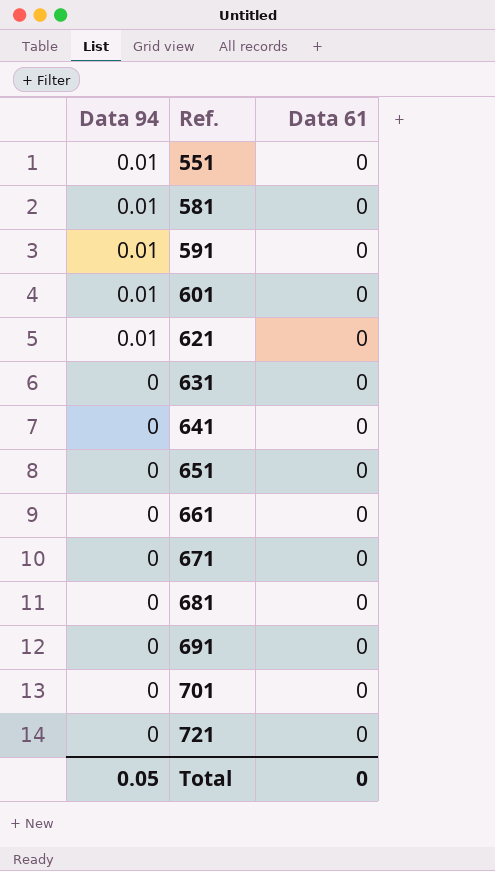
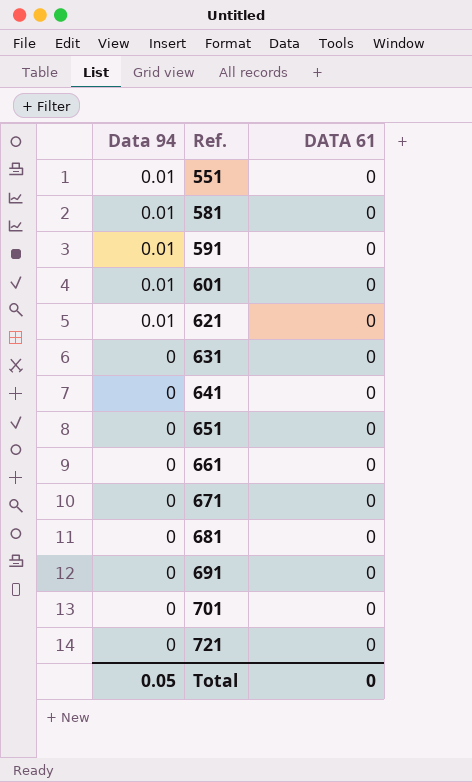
column name: Data 61 -> DATA 61

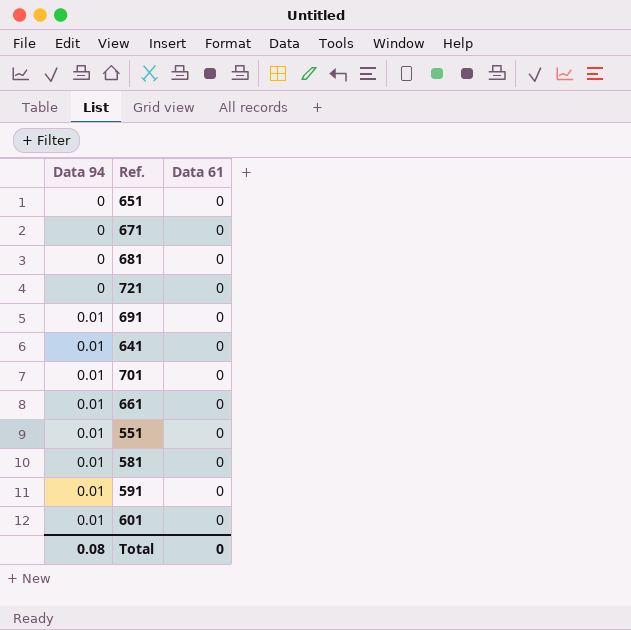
row order: Data 94 descending -> Data 94 ascending
column name: DATA 61 -> Data 61
row 621: 0.01 | 0 -> none
row 631: 0 | 0 -> none
691 | Data 94: 0 -> 0.01
641 | Data 94: 0 -> 0.01
701 | Data 94: 0 -> 0.01
661 | Data 94: 0 -> 0.01
Total | Data 94: 0.05 -> 0.08

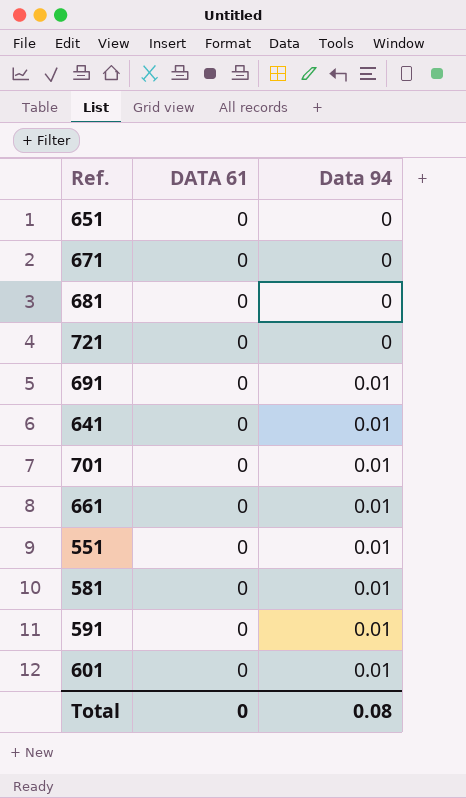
column name: Data 61 -> DATA 61
column Data 94 | position: 1 -> 3

